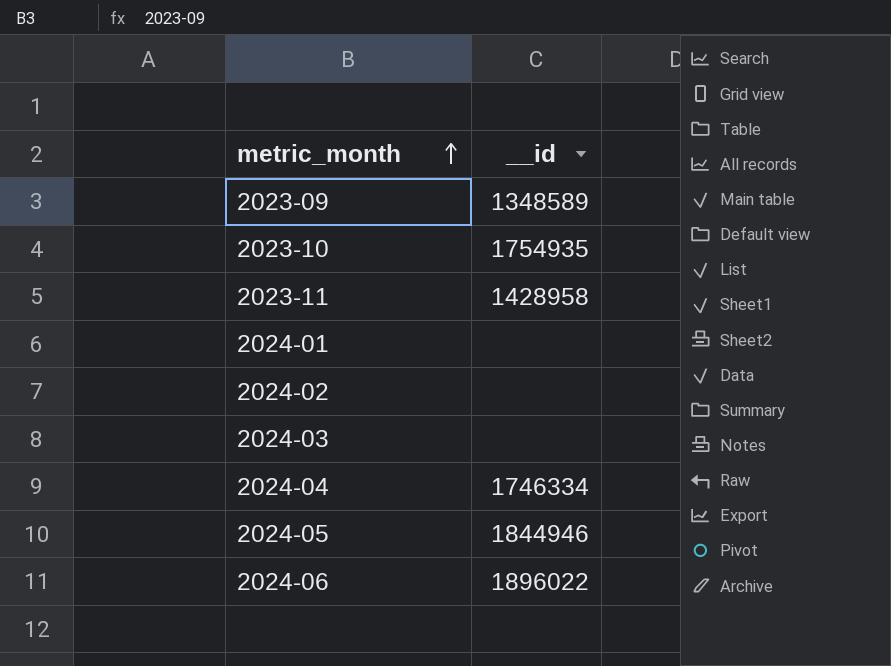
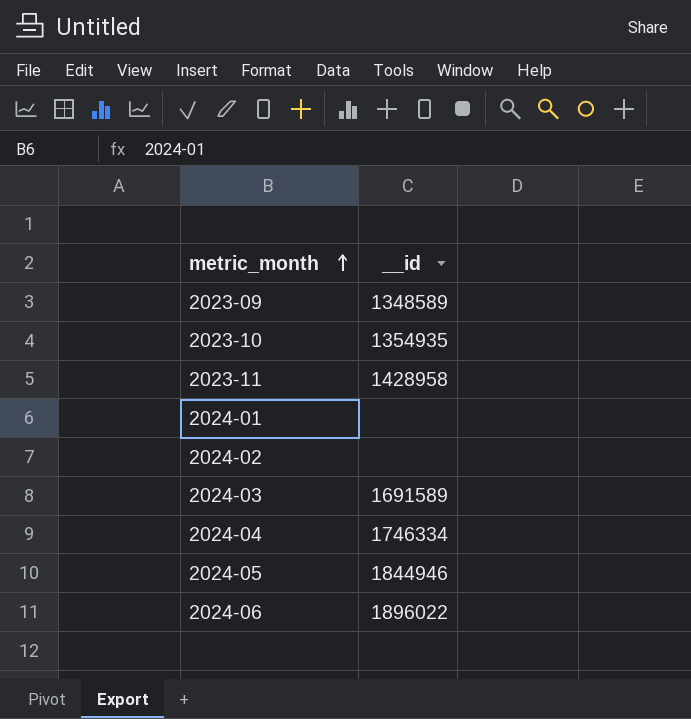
2023-10 | __id: 1754935 -> 1354935
2024-03 | __id: none -> 1691589

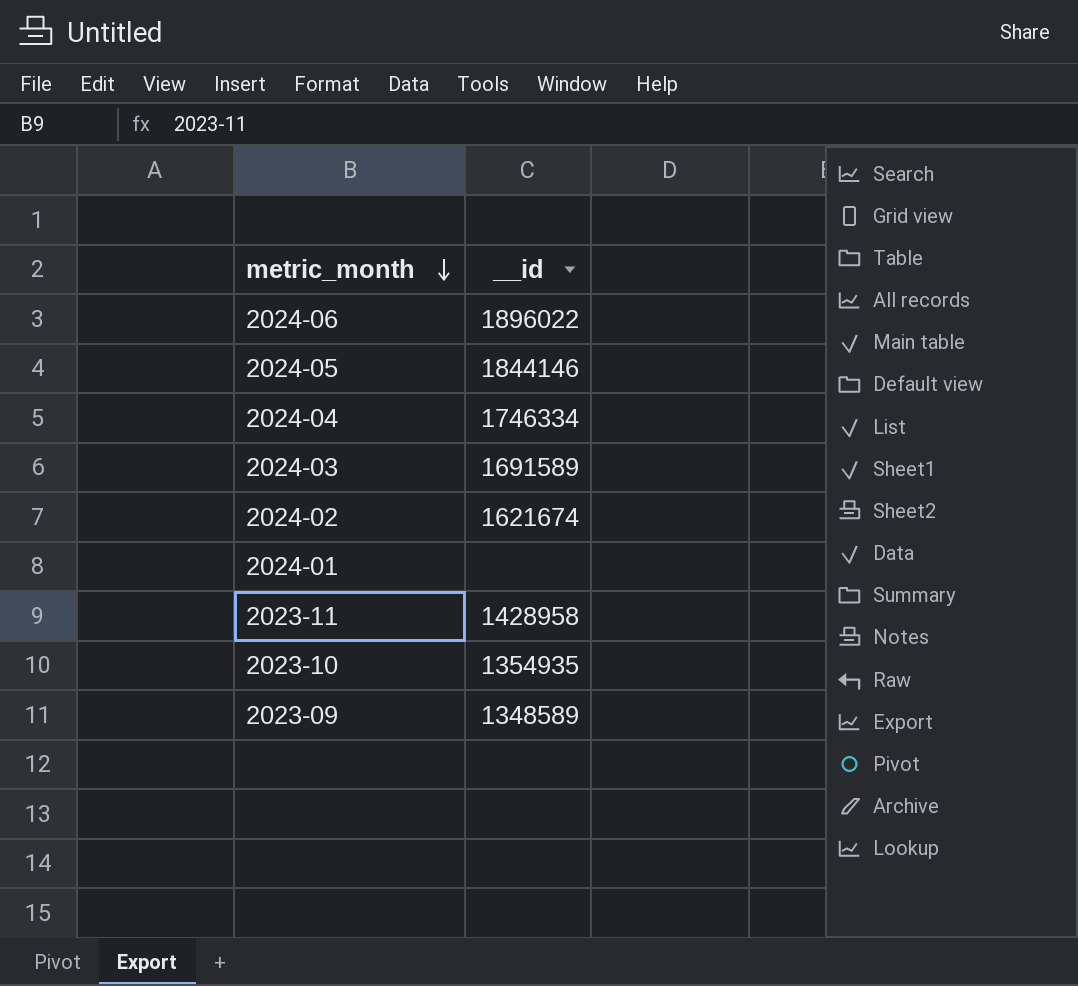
row order: metric_month ascending -> metric_month descending
2024-05 | __id: 1844946 -> 1844146
2024-02 | __id: none -> 1621674

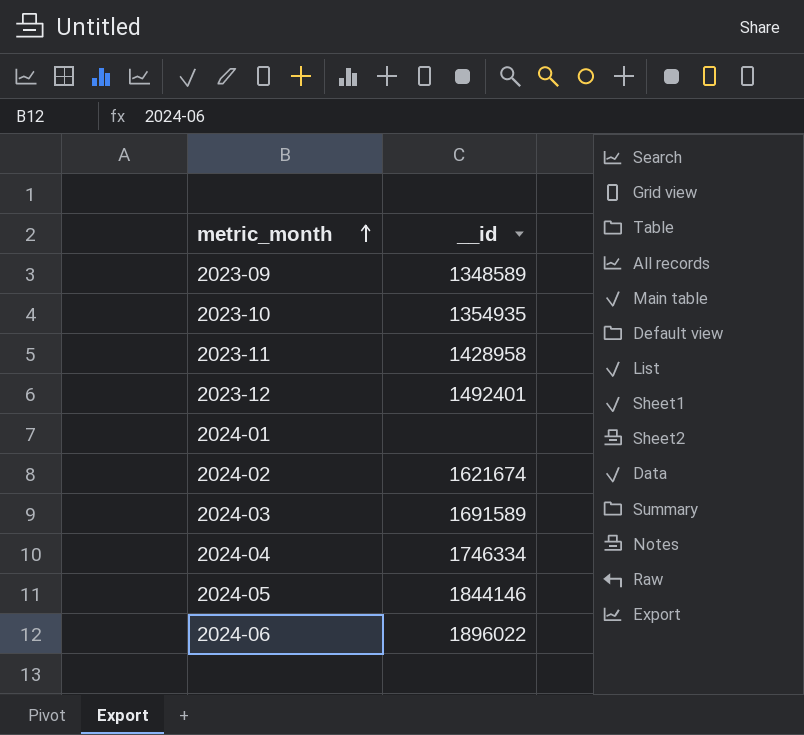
row order: metric_month descending -> metric_month ascending
row 2023-12: none -> 1492401

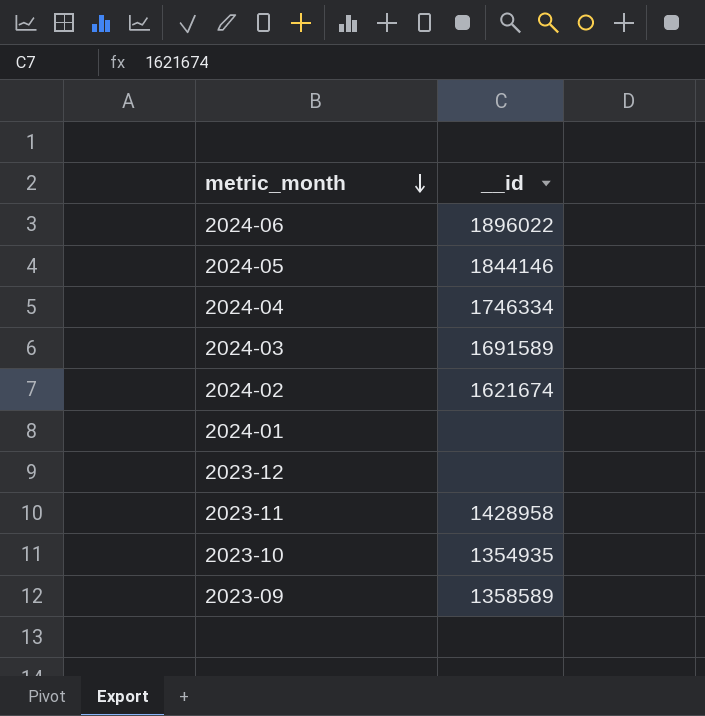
row order: metric_month ascending -> metric_month descending
2023-12 | __id: 1492401 -> none
2023-09 | __id: 1348589 -> 1358589

